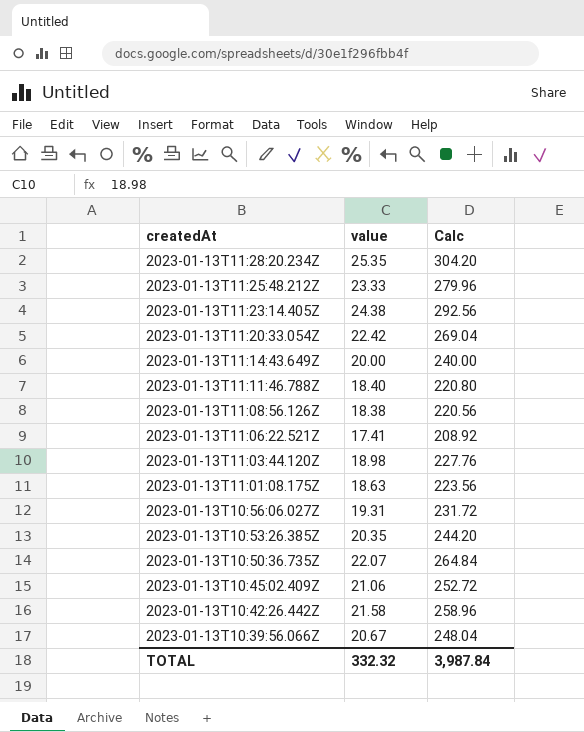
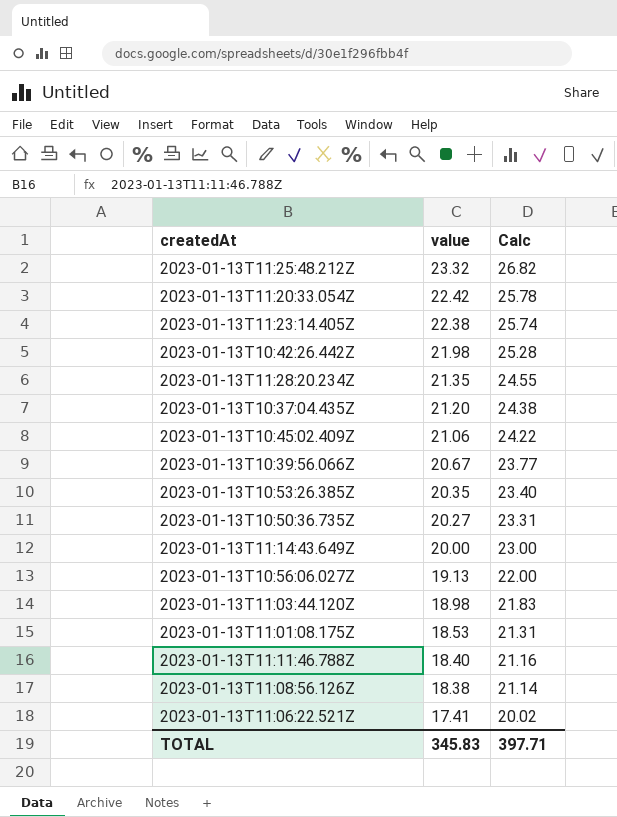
row order: createdAt descending -> value descending
column Calc | formula: [value] * 12 -> [value] * 1.15
2023-01-13T11:25:48.212Z | value: 23.33 -> 23.32
2023-01-13T11:23:14.405Z | value: 24.38 -> 22.38
2023-01-13T10:42:26.442Z | value: 21.58 -> 21.98
2023-01-13T11:28:20.234Z | value: 25.35 -> 21.35
row 2023-01-13T10:37:04.435Z: none -> 21.20 | 24.38
2023-01-13T10:50:36.735Z | value: 22.07 -> 20.27
2023-01-13T10:56:06.027Z | value: 19.31 -> 19.13
2023-01-13T11:01:08.175Z | value: 18.63 -> 18.53
TOTAL | value: 332.32 -> 345.83
TOTAL | Calc: 3,987.84 -> 397.71

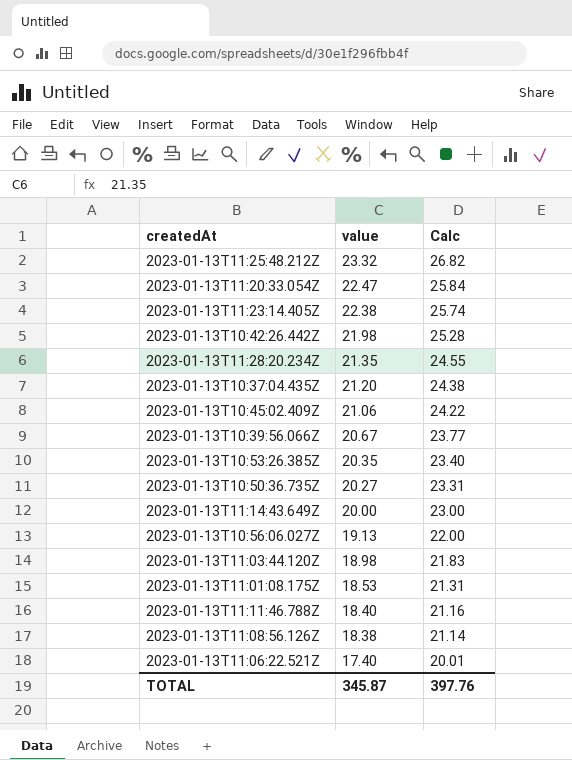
2023-01-13T11:20:33.054Z | value: 22.42 -> 22.47
2023-01-13T11:20:33.054Z | Calc: 25.78 -> 25.84
2023-01-13T11:06:22.521Z | value: 17.41 -> 17.40
2023-01-13T11:06:22.521Z | Calc: 20.02 -> 20.01
TOTAL | value: 345.83 -> 345.87
TOTAL | Calc: 397.71 -> 397.76

